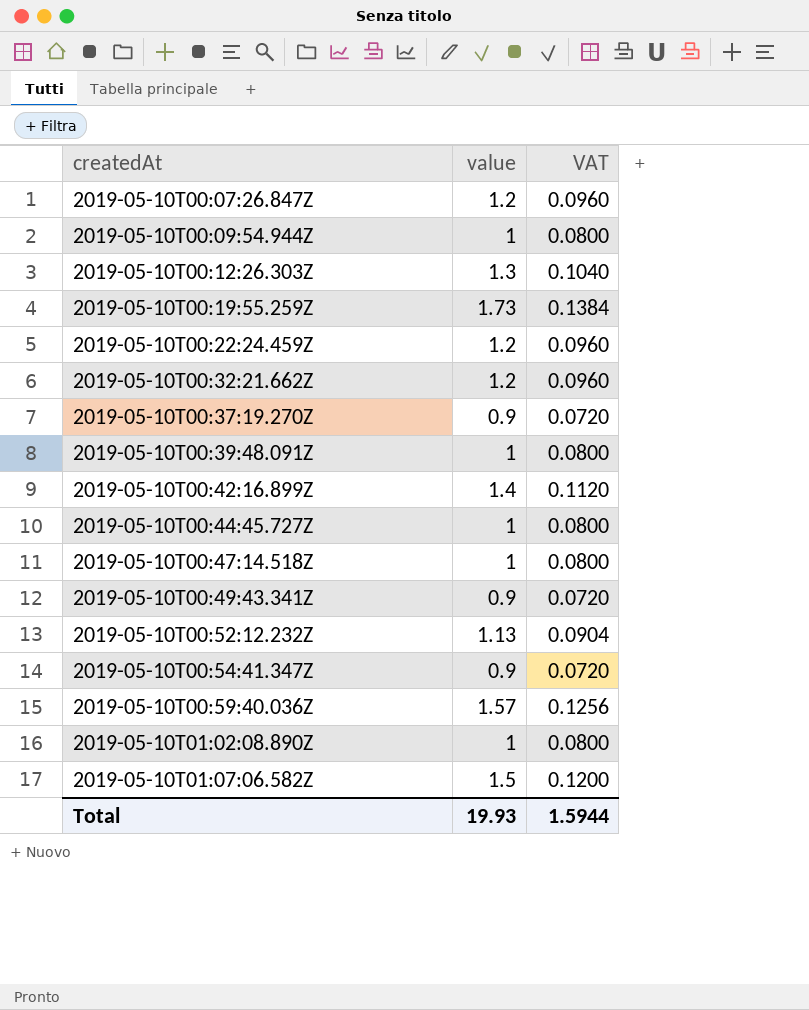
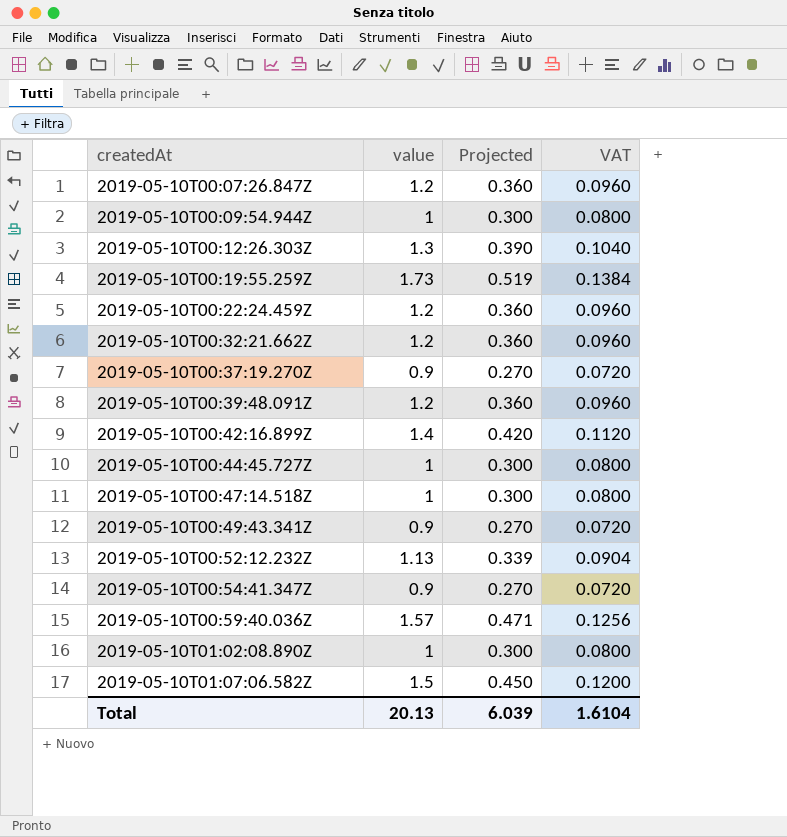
column Projected | formula: none -> [value] * 0.3
2019-05-10T00:39:48.091Z | value: 1 -> 1.2
2019-05-10T00:39:48.091Z | VAT: 0.0800 -> 0.0960
Total | value: 19.93 -> 20.13
Total | VAT: 1.5944 -> 1.6104

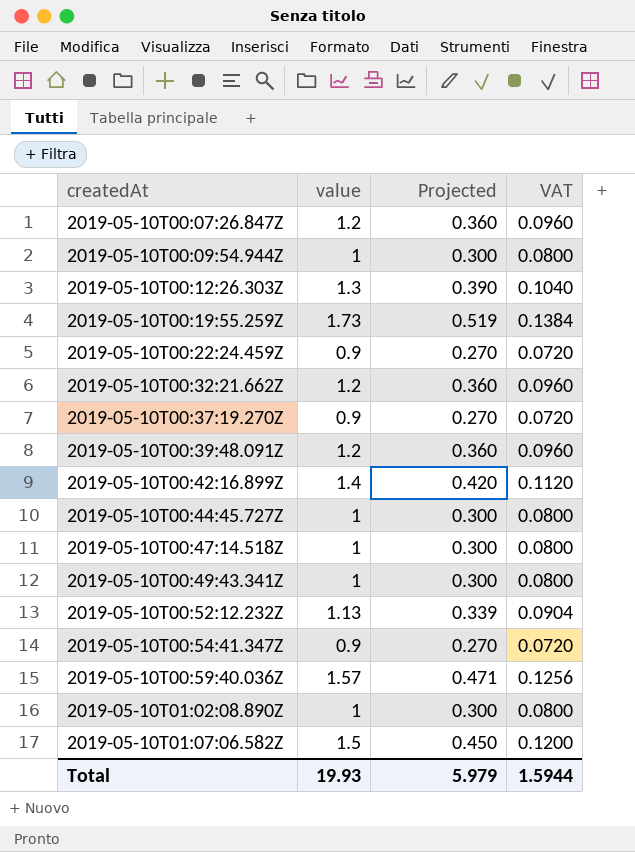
2019-05-10T00:22:24.459Z | value: 1.2 -> 0.9
2019-05-10T00:22:24.459Z | Projected: 0.360 -> 0.270
2019-05-10T00:22:24.459Z | VAT: 0.0960 -> 0.0720
2019-05-10T00:49:43.341Z | value: 0.9 -> 1
2019-05-10T00:49:43.341Z | Projected: 0.270 -> 0.300
2019-05-10T00:49:43.341Z | VAT: 0.0720 -> 0.0800
Total | value: 20.13 -> 19.93
Total | Projected: 6.039 -> 5.979
Total | VAT: 1.6104 -> 1.5944

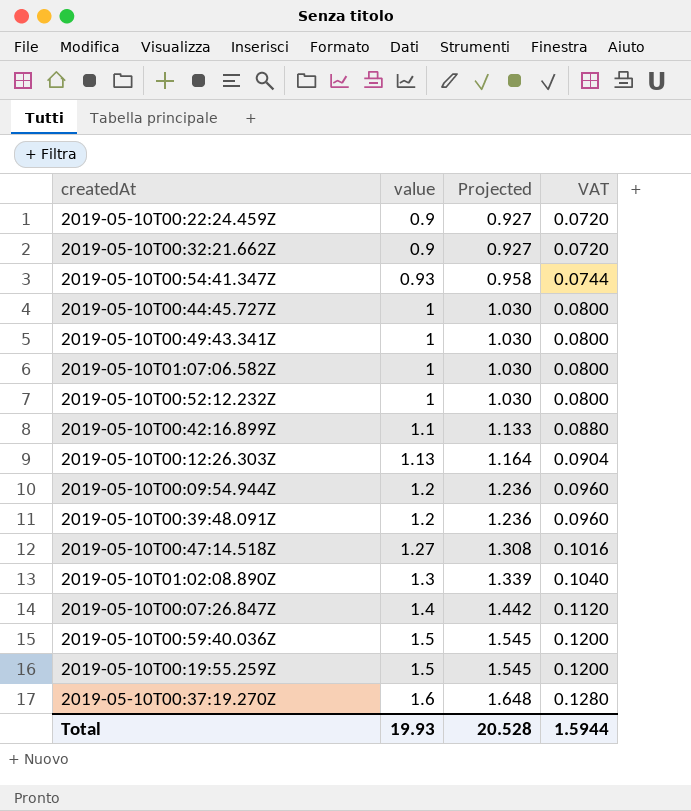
row order: createdAt ascending -> value ascending
column Projected | formula: [value] * 0.3 -> [value] * 1.03
2019-05-10T00:32:21.662Z | value: 1.2 -> 0.9
2019-05-10T00:32:21.662Z | VAT: 0.0960 -> 0.0720
2019-05-10T00:54:41.347Z | value: 0.9 -> 0.93
2019-05-10T00:54:41.347Z | VAT: 0.0720 -> 0.0744
2019-05-10T01:07:06.582Z | value: 1.5 -> 1
2019-05-10T01:07:06.582Z | VAT: 0.1200 -> 0.0800
2019-05-10T00:52:12.232Z | value: 1.13 -> 1
2019-05-10T00:52:12.232Z | VAT: 0.0904 -> 0.0800
2019-05-10T00:42:16.899Z | value: 1.4 -> 1.1
2019-05-10T00:42:16.899Z | VAT: 0.1120 -> 0.0880
2019-05-10T00:12:26.303Z | value: 1.3 -> 1.13
2019-05-10T00:12:26.303Z | VAT: 0.1040 -> 0.0904
2019-05-10T00:09:54.944Z | value: 1 -> 1.2
2019-05-10T00:09:54.944Z | VAT: 0.0800 -> 0.0960
2019-05-10T00:47:14.518Z | value: 1 -> 1.27
2019-05-10T00:47:14.518Z | VAT: 0.0800 -> 0.1016
2019-05-10T01:02:08.890Z | value: 1 -> 1.3
2019-05-10T01:02:08.890Z | VAT: 0.0800 -> 0.1040
2019-05-10T00:07:26.847Z | value: 1.2 -> 1.4
2019-05-10T00:07:26.847Z | VAT: 0.0960 -> 0.1120
2019-05-10T00:59:40.036Z | value: 1.57 -> 1.5
2019-05-10T00:59:40.036Z | VAT: 0.1256 -> 0.1200
2019-05-10T00:19:55.259Z | value: 1.73 -> 1.5
2019-05-10T00:19:55.259Z | VAT: 0.1384 -> 0.1200
2019-05-10T00:37:19.270Z | value: 0.9 -> 1.6
2019-05-10T00:37:19.270Z | VAT: 0.0720 -> 0.1280
Total | Projected: 5.979 -> 20.528

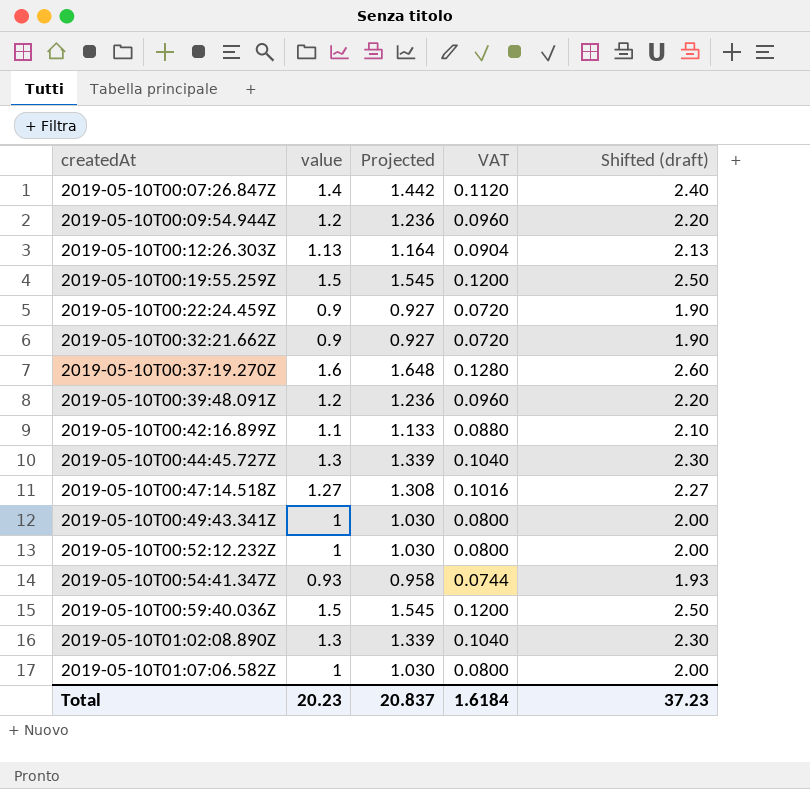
row order: value ascending -> createdAt ascending
column Shifted (draft) | formula: none -> [value] + 1
2019-05-10T00:44:45.727Z | value: 1 -> 1.3
2019-05-10T00:44:45.727Z | Projected: 1.030 -> 1.339
2019-05-10T00:44:45.727Z | VAT: 0.0800 -> 0.1040
Total | value: 19.93 -> 20.23
Total | Projected: 20.528 -> 20.837
Total | VAT: 1.5944 -> 1.6184

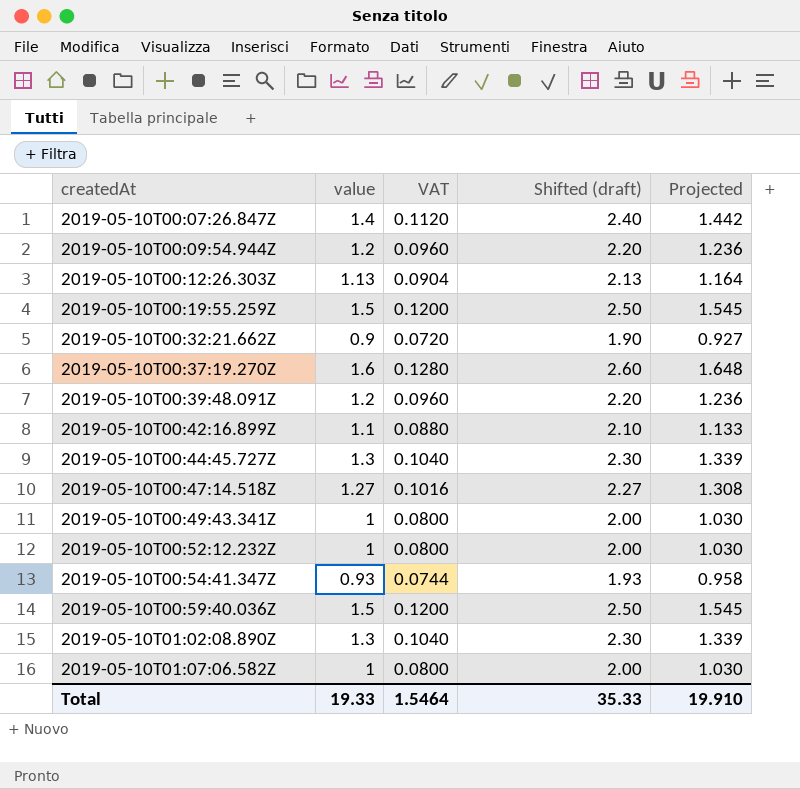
column Projected | position: 3 -> 5
row 2019-05-10T00:22:24.459Z: 0.9 | 0.927 | 0.0720 | 1.90 -> none
Total | value: 20.23 -> 19.33
Total | VAT: 1.6184 -> 1.5464
Total | Shifted (draft): 37.23 -> 35.33
Total | Projected: 20.837 -> 19.910

